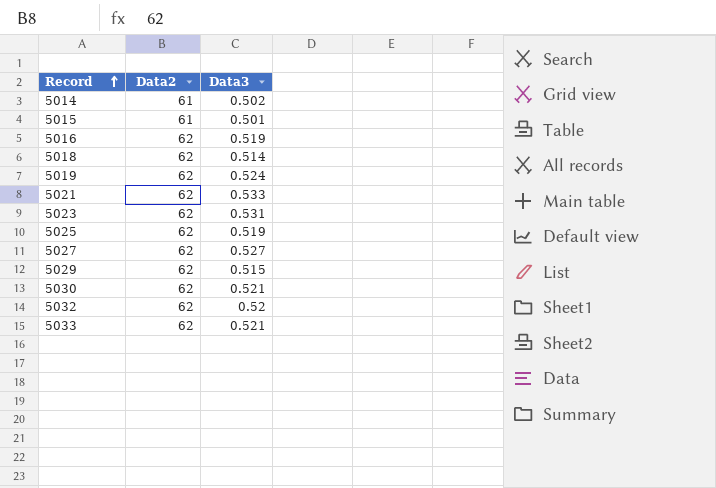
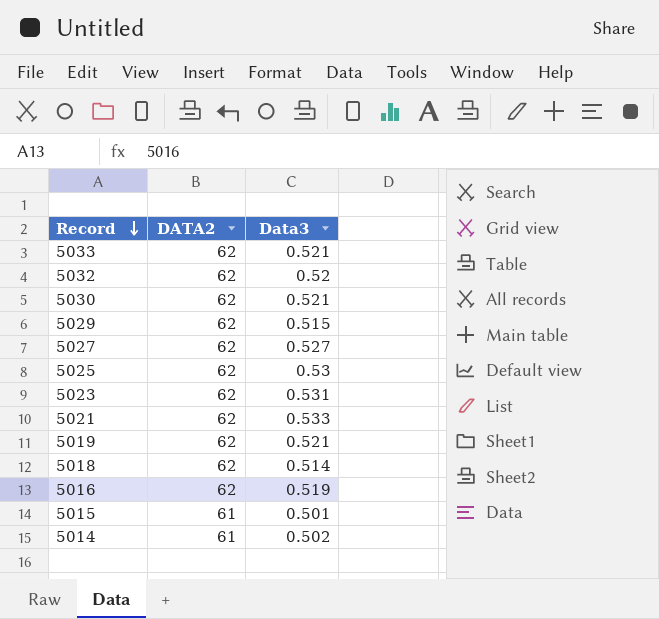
row order: Record ascending -> Record descending
column name: Data2 -> DATA2
5025 | Data3: 0.519 -> 0.53
5019 | Data3: 0.524 -> 0.521

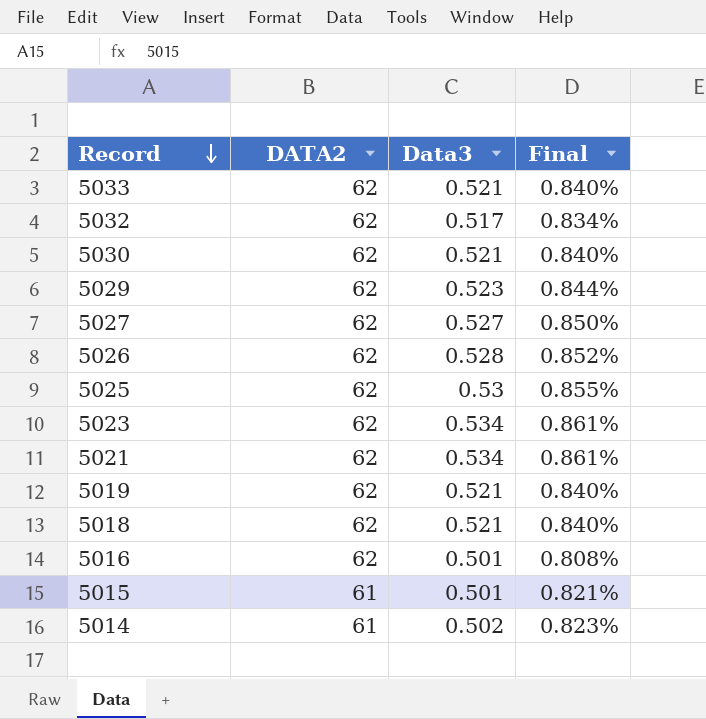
column Final | formula: none -> [Data3] / [DATA2]
5032 | Data3: 0.52 -> 0.517
5029 | Data3: 0.515 -> 0.523
row 5026: none -> 62 | 0.528 | 0.852%
5023 | Data3: 0.531 -> 0.534
5021 | Data3: 0.533 -> 0.534
5018 | Data3: 0.514 -> 0.521
5016 | Data3: 0.519 -> 0.501

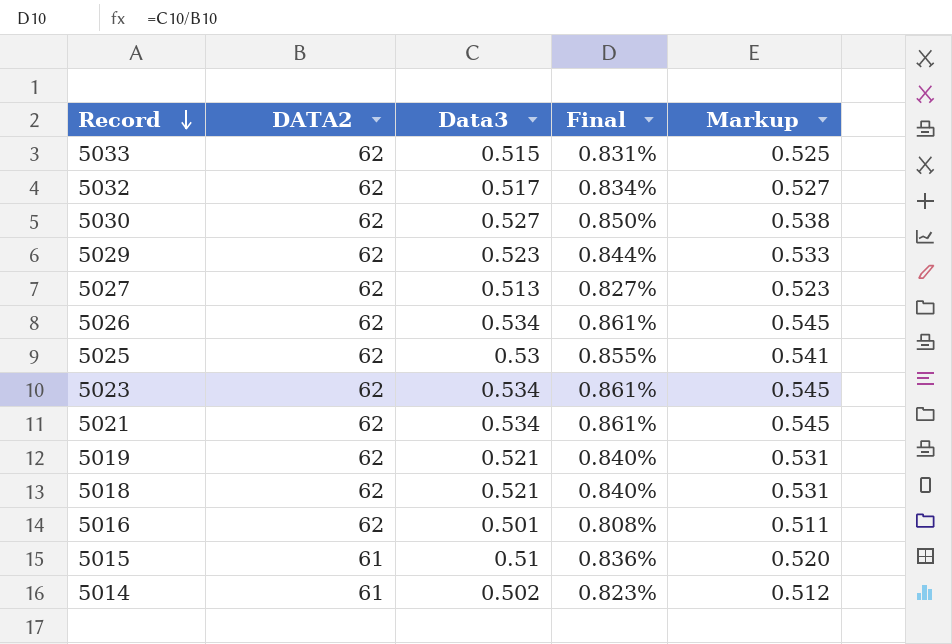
column Markup | formula: none -> [Data3] * 1.02
5033 | Data3: 0.521 -> 0.515
5033 | Final: 0.840% -> 0.831%
5030 | Data3: 0.521 -> 0.527
5030 | Final: 0.840% -> 0.850%
5027 | Data3: 0.527 -> 0.513
5027 | Final: 0.850% -> 0.827%
5026 | Data3: 0.528 -> 0.534
5026 | Final: 0.852% -> 0.861%
5015 | Data3: 0.501 -> 0.51
5015 | Final: 0.821% -> 0.836%

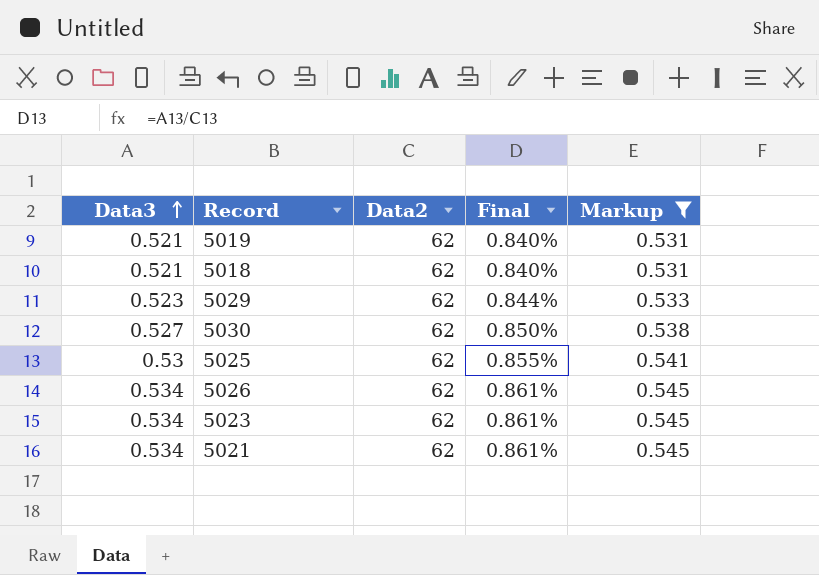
filter: none -> Markup >= 0.531
row order: Record descending -> Data3 ascending
column Data3 | position: 3 -> 1
column name: DATA2 -> Data2

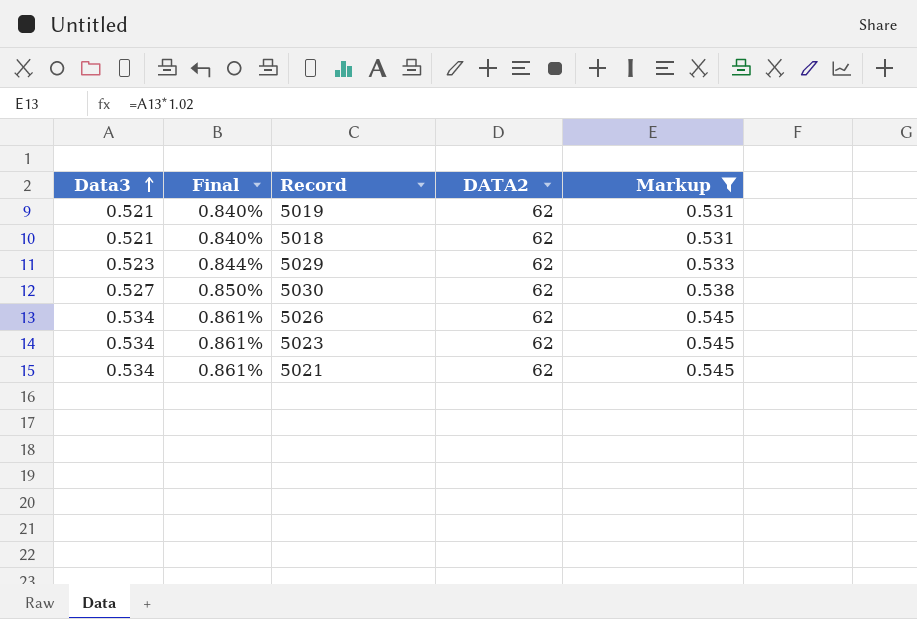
column Final | position: 4 -> 2
column name: Data2 -> DATA2
row 5025: 0.53 | 62 | 0.855% | 0.541 -> none

